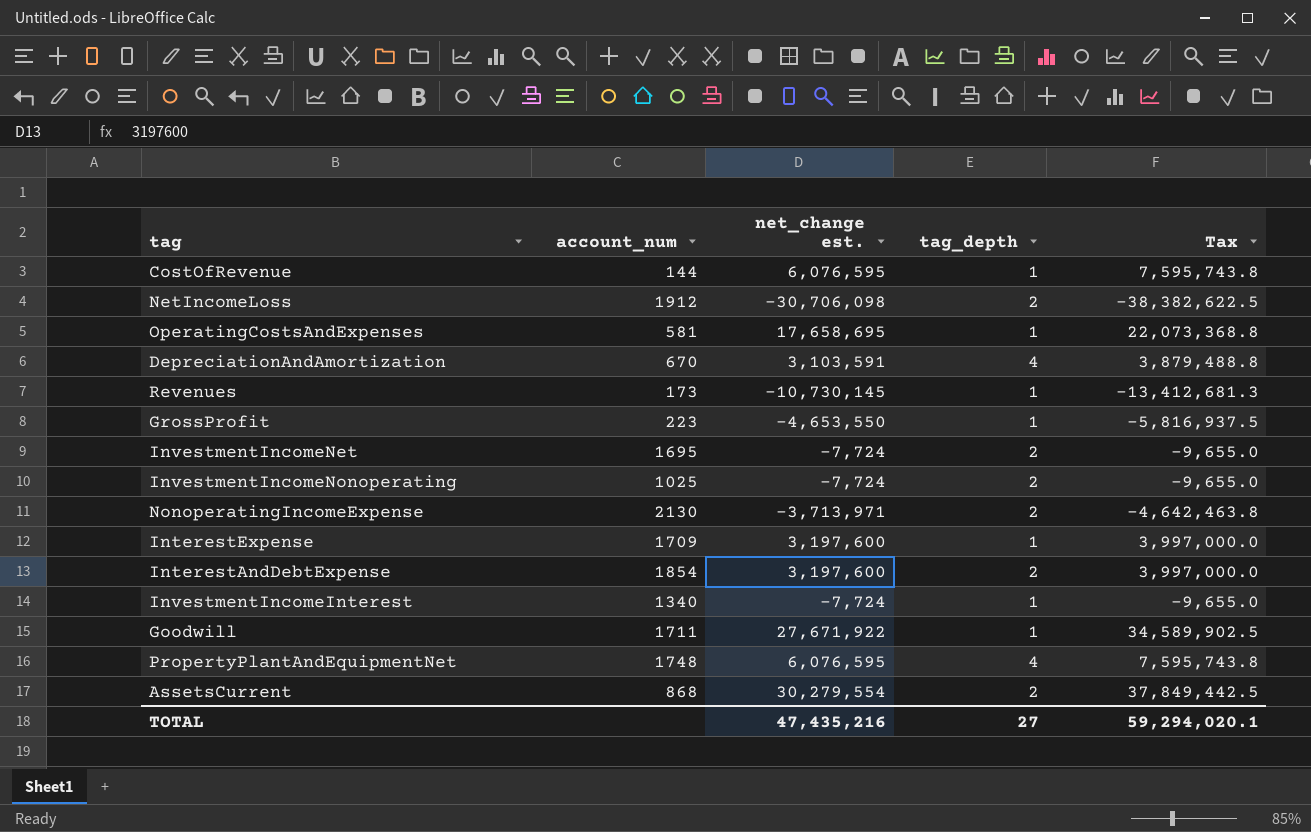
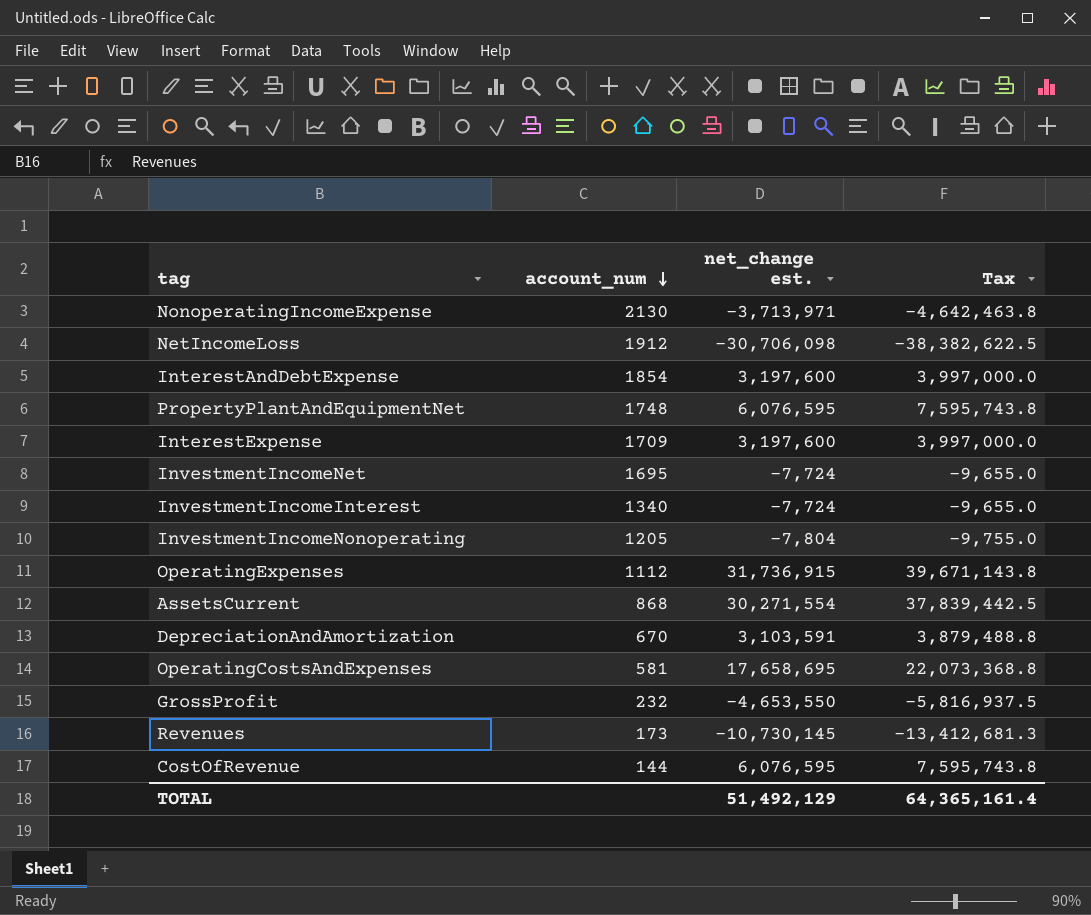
row order: none -> account_num descending
column tag_depth | position: 4 -> none
row Goodwill: 1711 | 27,671,922 | 1 | 34,589,902.5 -> none
InvestmentIncomeNonoperating | account_num: 1025 -> 1205
InvestmentIncomeNonoperating | net_change est.: -7,724 -> -7,804
InvestmentIncomeNonoperating | Tax: -9,655.0 -> -9,755.0
row OperatingExpenses: none -> 1112 | 31,736,915 | 39,671,143.8
AssetsCurrent | net_change est.: 30,279,554 -> 30,271,554
AssetsCurrent | Tax: 37,849,442.5 -> 37,839,442.5
GrossProfit | account_num: 223 -> 232
TOTAL | net_change est.: 47,435,216 -> 51,492,129
TOTAL | Tax: 59,294,020.1 -> 64,365,161.4

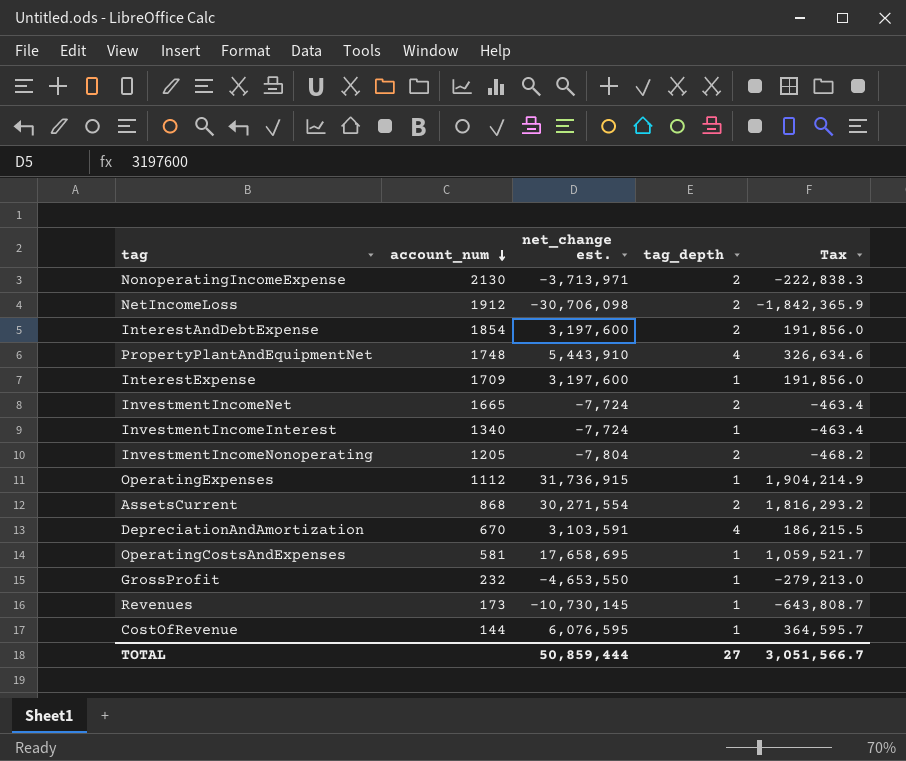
column tag_depth | position: none -> 4
column Tax | formula: [net_change est.] * 1.25 -> [net_change est.] * 0.06
PropertyPlantAndEquipmentNet | net_change est.: 6,076,595 -> 5,443,910
InvestmentIncomeNet | account_num: 1695 -> 1665
TOTAL | net_change est.: 51,492,129 -> 50,859,444
TOTAL | Tax: 64,365,161.4 -> 3,051,566.7

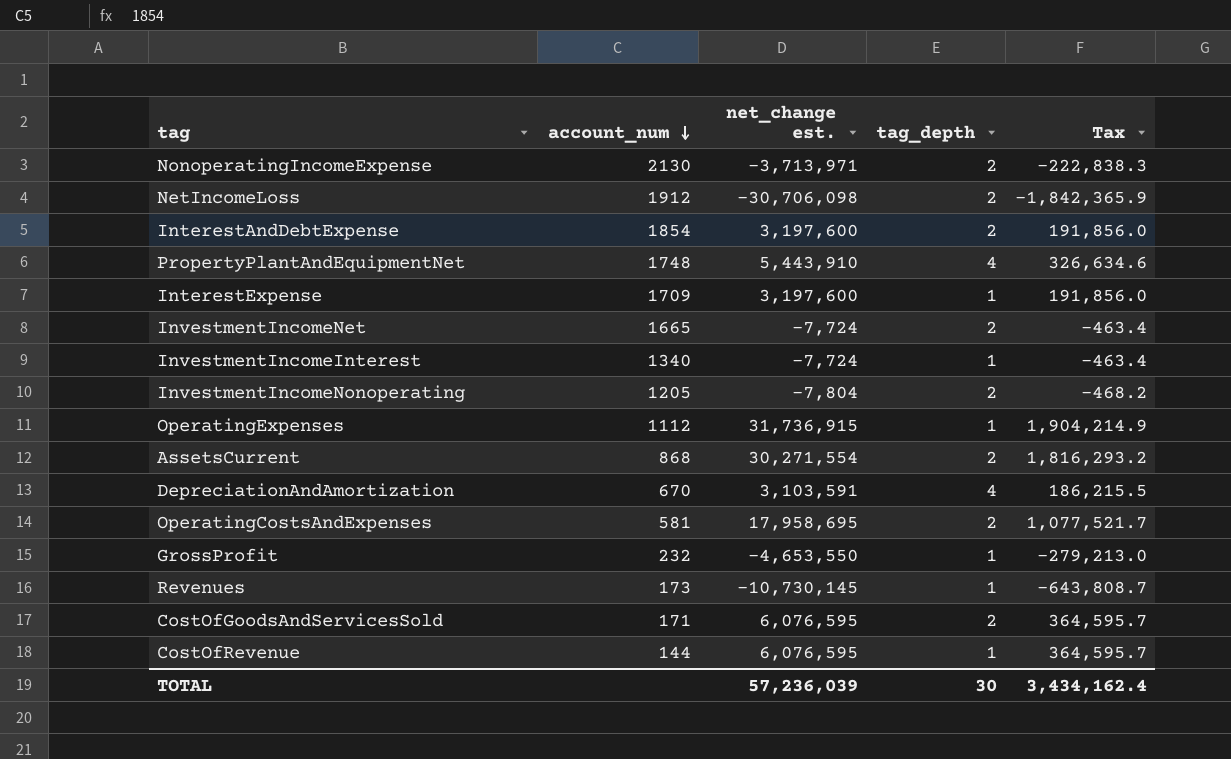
OperatingCostsAndExpenses | net_change est.: 17,658,695 -> 17,958,695
OperatingCostsAndExpenses | tag_depth: 1 -> 2
OperatingCostsAndExpenses | Tax: 1,059,521.7 -> 1,077,521.7
row CostOfGoodsAndServicesSold: none -> 171 | 6,076,595 | 2 | 364,595.7
TOTAL | net_change est.: 50,859,444 -> 57,236,039
TOTAL | tag_depth: 27 -> 30
TOTAL | Tax: 3,051,566.7 -> 3,434,162.4

